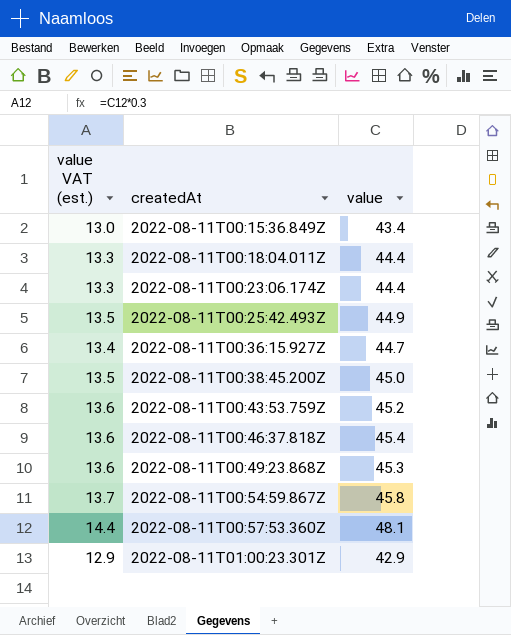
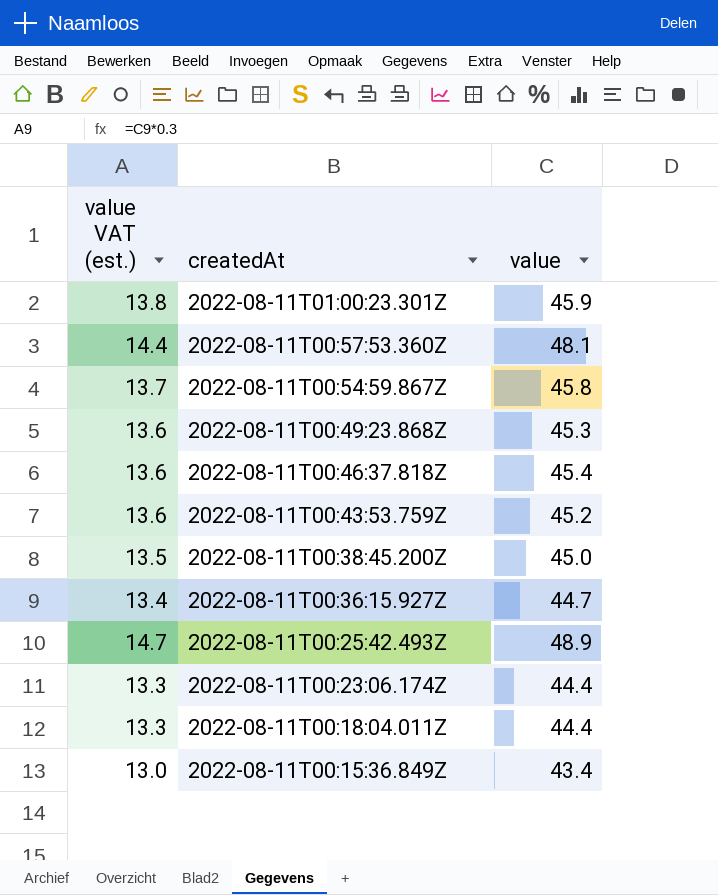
row order: createdAt ascending -> createdAt descending
2022-08-11T01:00:23.301Z | value VAT (est.): 12.9 -> 13.8
2022-08-11T01:00:23.301Z | value: 42.9 -> 45.9
2022-08-11T00:25:42.493Z | value VAT (est.): 13.5 -> 14.7
2022-08-11T00:25:42.493Z | value: 44.9 -> 48.9

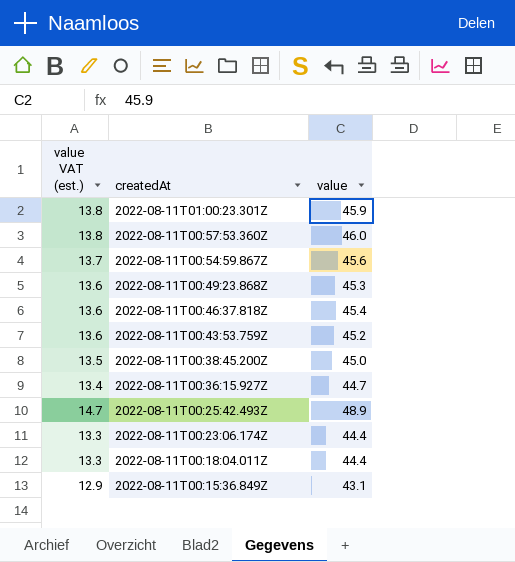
2022-08-11T00:57:53.360Z | value VAT (est.): 14.4 -> 13.8
2022-08-11T00:57:53.360Z | value: 48.1 -> 46.0
2022-08-11T00:54:59.867Z | value: 45.8 -> 45.6
2022-08-11T00:15:36.849Z | value VAT (est.): 13.0 -> 12.9
2022-08-11T00:15:36.849Z | value: 43.4 -> 43.1

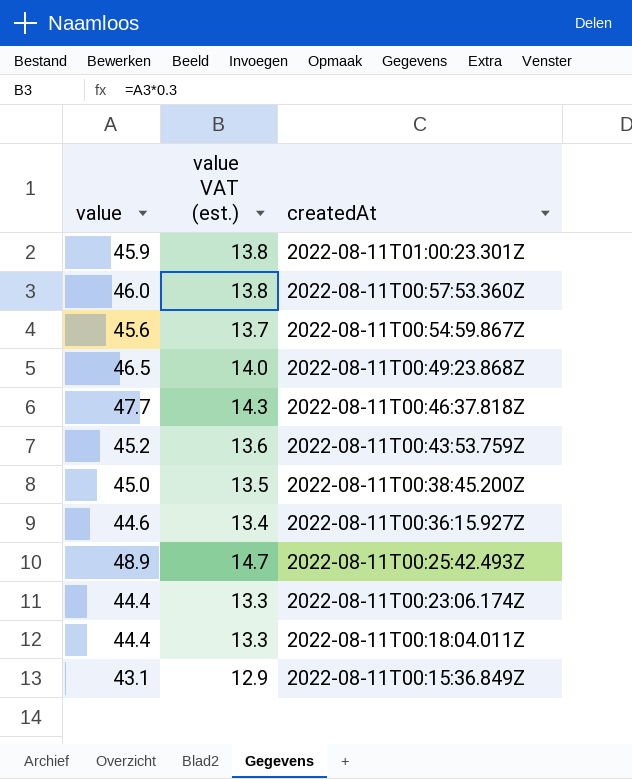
column value | position: 3 -> 1
2022-08-11T00:49:23.868Z | value: 45.3 -> 46.5
2022-08-11T00:49:23.868Z | value VAT (est.): 13.6 -> 14.0
2022-08-11T00:46:37.818Z | value: 45.4 -> 47.7
2022-08-11T00:46:37.818Z | value VAT (est.): 13.6 -> 14.3
2022-08-11T00:36:15.927Z | value: 44.7 -> 44.6

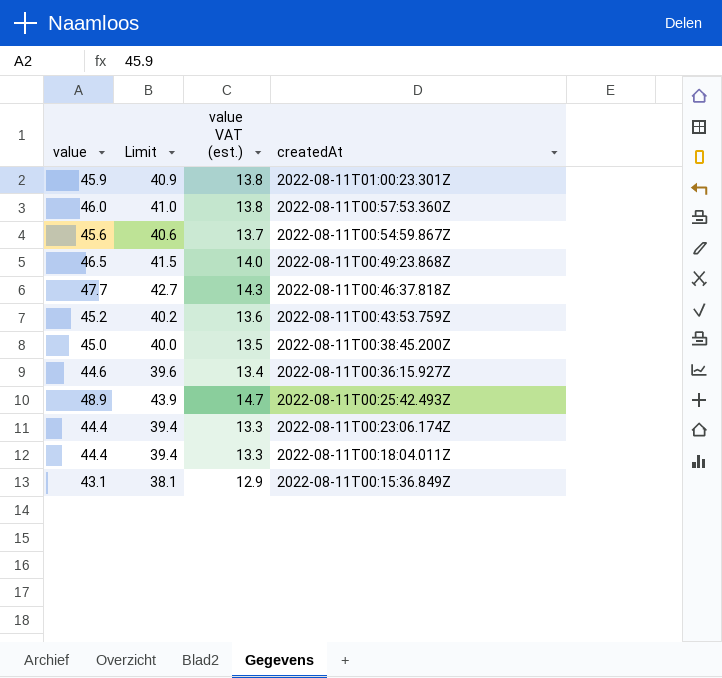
column Limit | formula: none -> [value] - 5

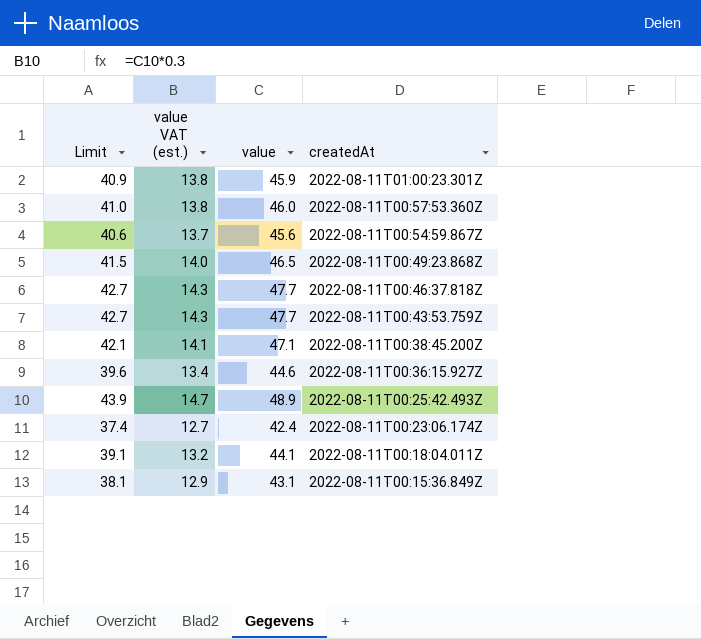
column value | position: 1 -> 3
2022-08-11T00:43:53.759Z | Limit: 40.2 -> 42.7
2022-08-11T00:43:53.759Z | value VAT (est.): 13.6 -> 14.3
2022-08-11T00:43:53.759Z | value: 45.2 -> 47.7
2022-08-11T00:38:45.200Z | Limit: 40.0 -> 42.1
2022-08-11T00:38:45.200Z | value VAT (est.): 13.5 -> 14.1
2022-08-11T00:38:45.200Z | value: 45.0 -> 47.1
2022-08-11T00:23:06.174Z | Limit: 39.4 -> 37.4
2022-08-11T00:23:06.174Z | value VAT (est.): 13.3 -> 12.7
2022-08-11T00:23:06.174Z | value: 44.4 -> 42.4
2022-08-11T00:18:04.011Z | Limit: 39.4 -> 39.1
2022-08-11T00:18:04.011Z | value VAT (est.): 13.3 -> 13.2
2022-08-11T00:18:04.011Z | value: 44.4 -> 44.1

